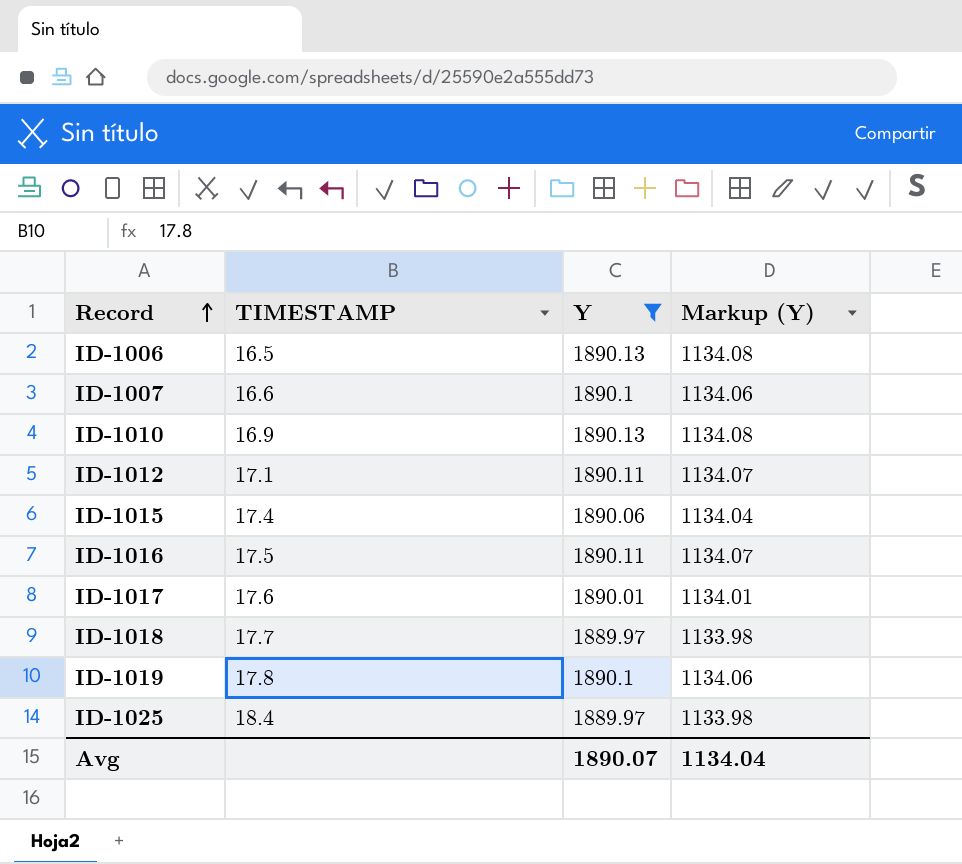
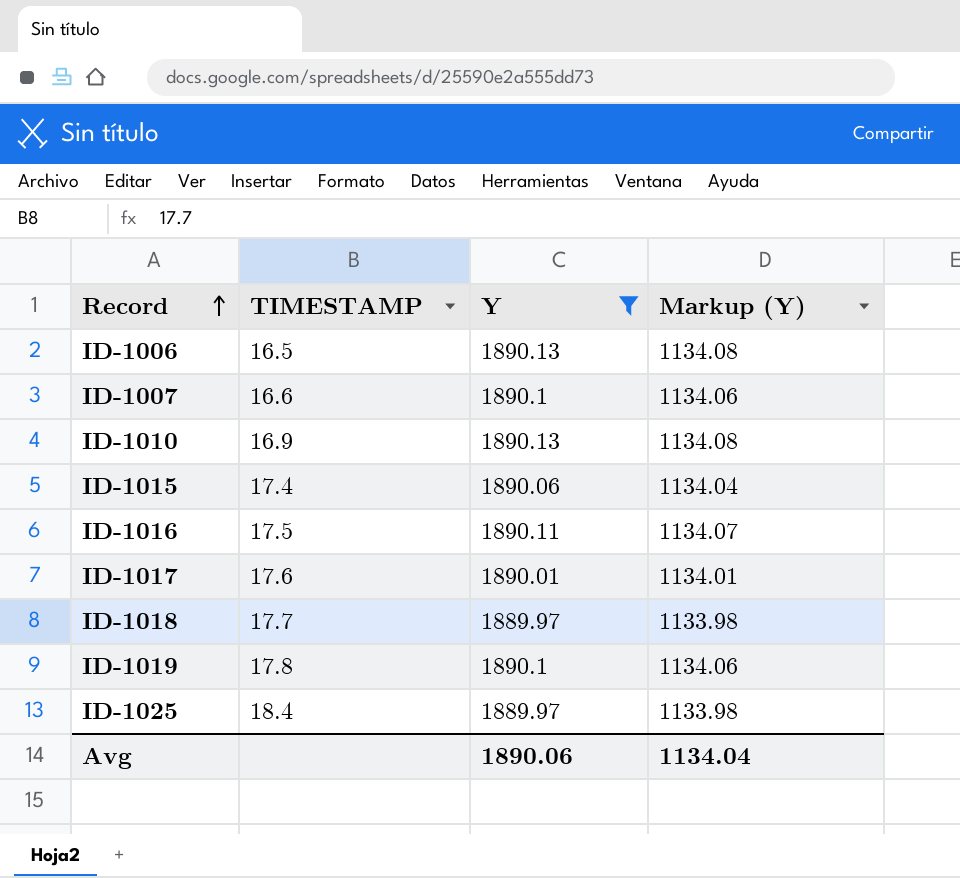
row ID-1012: 17.1 | 1890.11 | 1134.07 -> none
Avg | Y: 1890.07 -> 1890.06

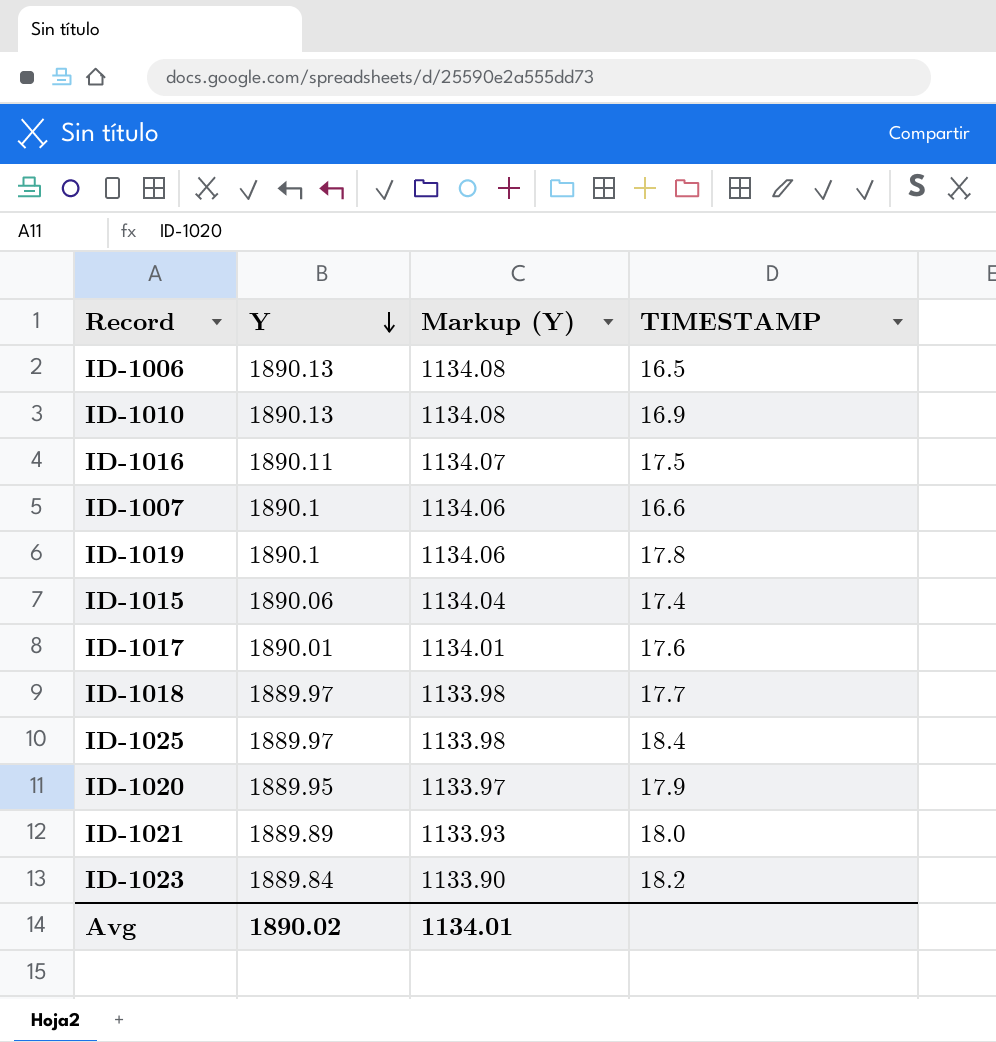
filter: Y >= 1889.97 -> none
row order: Record ascending -> Y descending
column TIMESTAMP | position: 2 -> 4
Avg | Y: 1890.06 -> 1890.02
Avg | Markup (Y): 1134.04 -> 1134.01

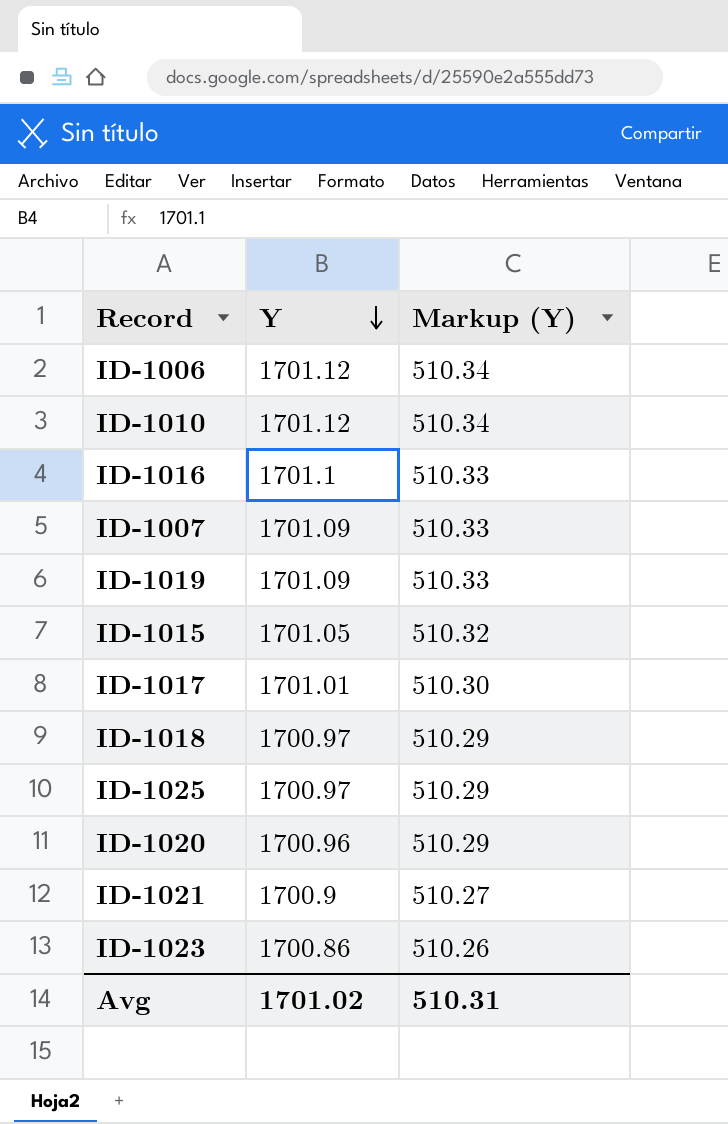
column TIMESTAMP | position: 4 -> none
column Markup (Y) | formula: [Y] * 0.6 -> [Y] * 0.3
ID-1006 | Y: 1890.13 -> 1701.12
ID-1010 | Y: 1890.13 -> 1701.12
ID-1016 | Y: 1890.11 -> 1701.1
ID-1007 | Y: 1890.1 -> 1701.09
ID-1019 | Y: 1890.1 -> 1701.09
ID-1015 | Y: 1890.06 -> 1701.05
ID-1017 | Y: 1890.01 -> 1701.01
ID-1018 | Y: 1889.97 -> 1700.97
ID-1025 | Y: 1889.97 -> 1700.97
ID-1020 | Y: 1889.95 -> 1700.96
ID-1021 | Y: 1889.89 -> 1700.9
ID-1023 | Y: 1889.84 -> 1700.86
Avg | Y: 1890.02 -> 1701.02
Avg | Markup (Y): 1134.01 -> 510.31

